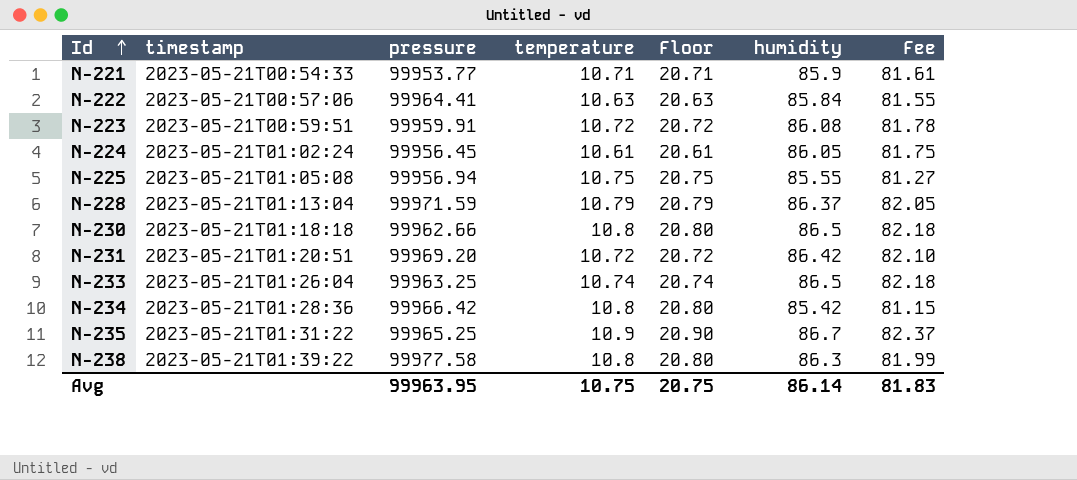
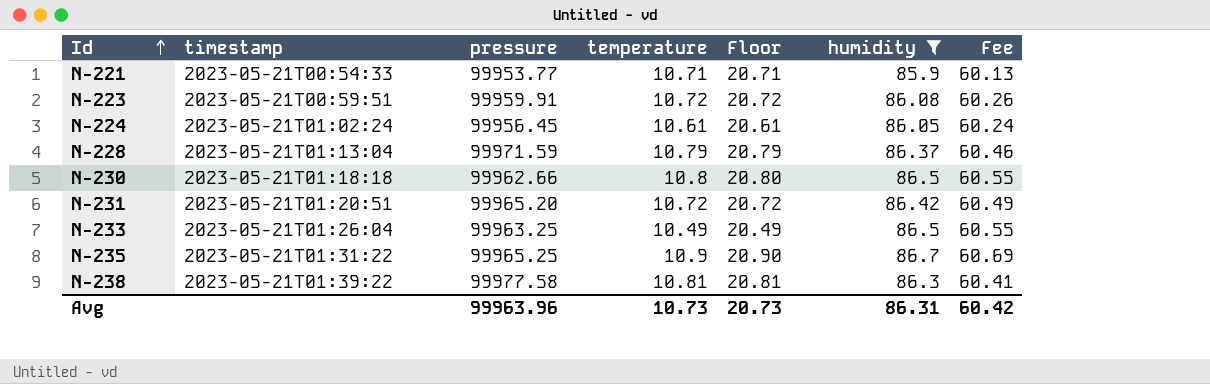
filter: none -> humidity >= 85.9
column Fee | formula: [humidity] * 0.95 -> [humidity] * 0.7
N-231 | pressure: 99969.20 -> 99965.20
N-233 | temperature: 10.74 -> 10.49
N-233 | Floor: 20.74 -> 20.49
N-238 | temperature: 10.8 -> 10.81
N-238 | Floor: 20.80 -> 20.81
Avg | pressure: 99963.95 -> 99963.96
Avg | temperature: 10.75 -> 10.73
Avg | Floor: 20.75 -> 20.73
Avg | humidity: 86.14 -> 86.31
Avg | Fee: 81.83 -> 60.42

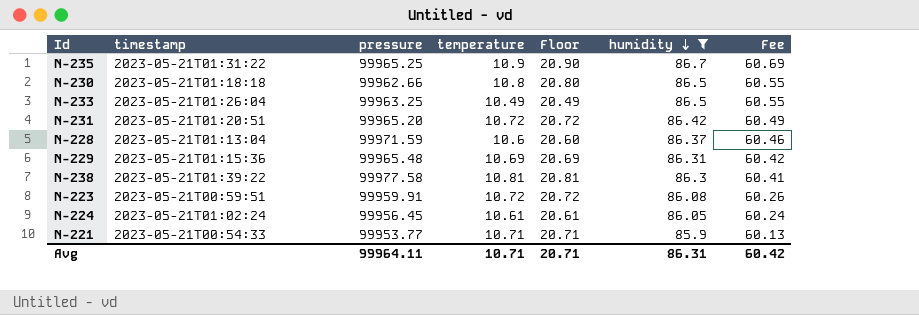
row order: Id ascending -> humidity descending
N-228 | temperature: 10.79 -> 10.6
N-228 | Floor: 20.79 -> 20.60
row N-229: none -> 2023-05-21T01:15:36 | 99965.48 | 10.69 | 20.69 | 86.31 | 60.42
Avg | pressure: 99963.96 -> 99964.11
Avg | temperature: 10.73 -> 10.71
Avg | Floor: 20.73 -> 20.71

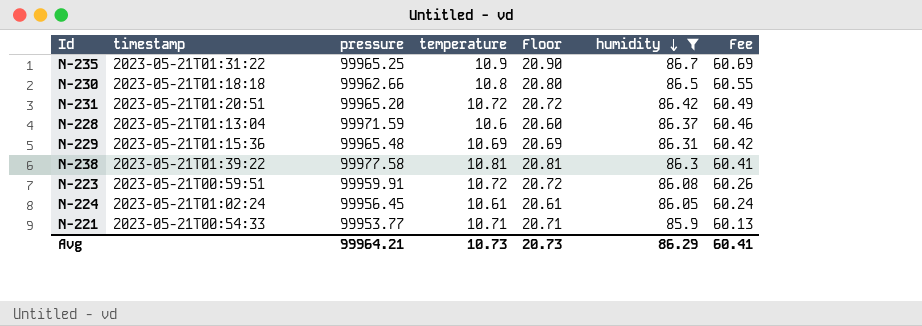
row N-233: 2023-05-21T01:26:04 | 99963.25 | 10.49 | 20.49 | 86.5 | 60.55 -> none
Avg | pressure: 99964.11 -> 99964.21
Avg | temperature: 10.71 -> 10.73
Avg | Floor: 20.71 -> 20.73
Avg | humidity: 86.31 -> 86.29
Avg | Fee: 60.42 -> 60.41

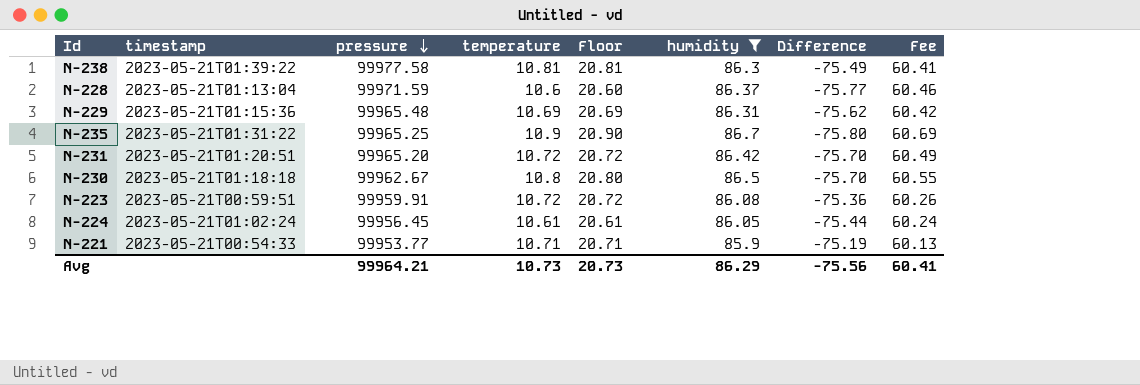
row order: humidity descending -> pressure descending
column Difference | formula: none -> [temperature] - [humidity]
N-230 | pressure: 99962.66 -> 99962.67

